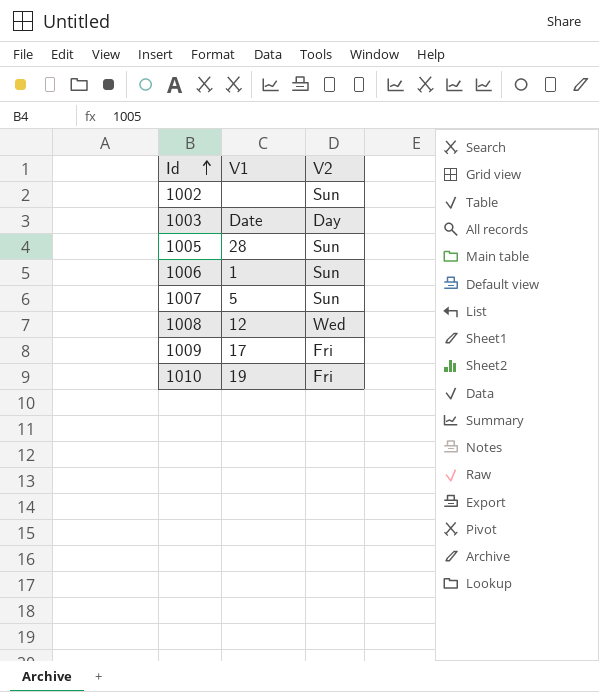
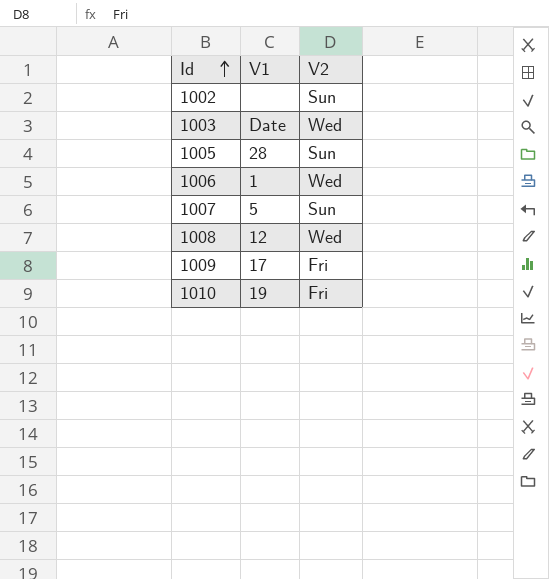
1003 | V2: Day -> Wed
1006 | V2: Sun -> Wed

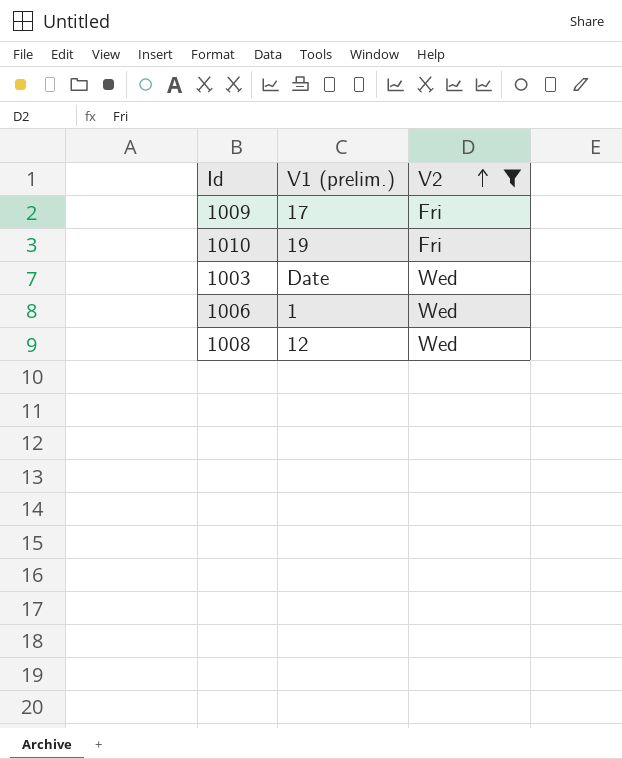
filter: none -> V2 != Sun
row order: Id ascending -> V2 ascending
column name: V1 -> V1 (prelim.)

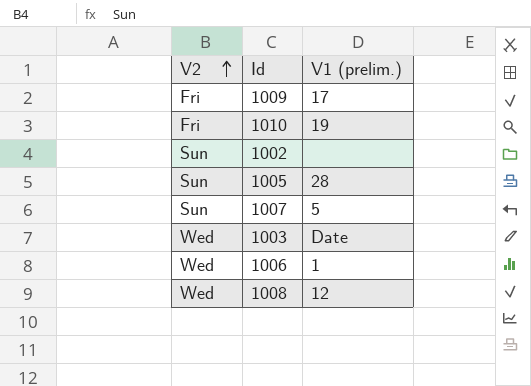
filter: V2 != Sun -> none
column V2 | position: 3 -> 1

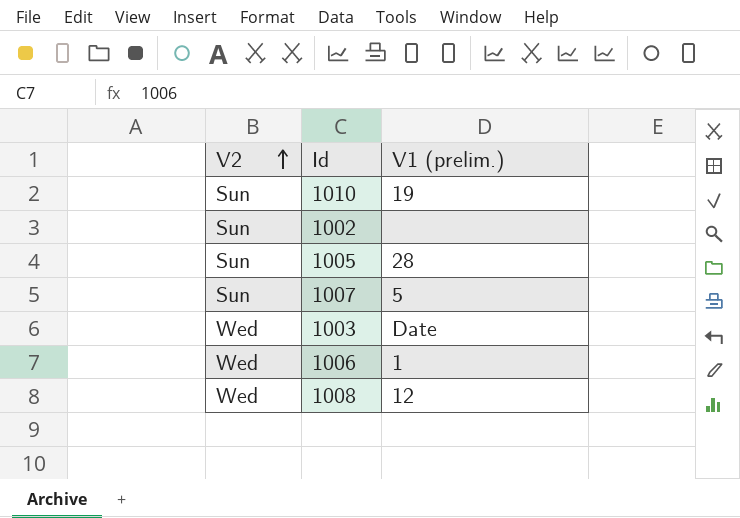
row 1009: Fri | 17 -> none
1010 | V2: Fri -> Sun

